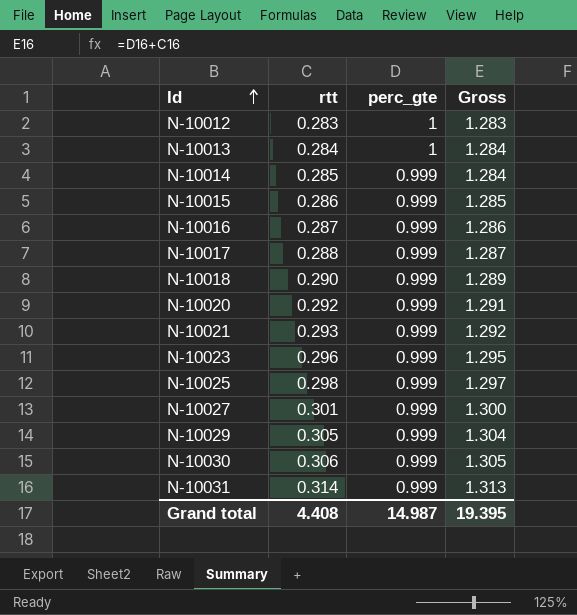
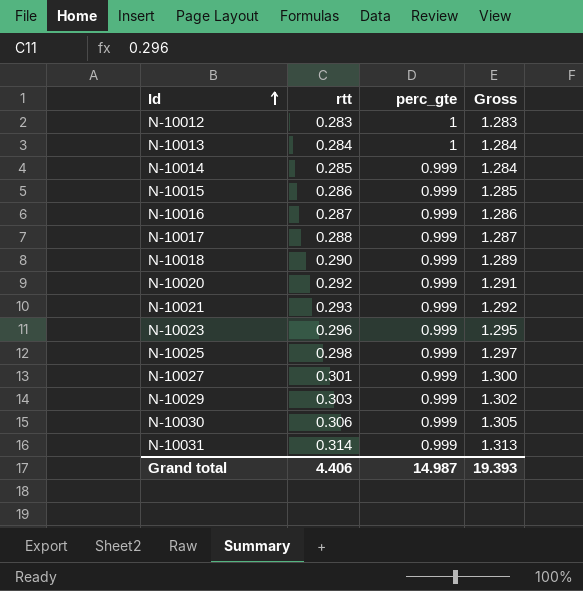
N-10029 | rtt: 0.305 -> 0.303
N-10029 | Gross: 1.304 -> 1.302
Grand total | rtt: 4.408 -> 4.406
Grand total | Gross: 19.395 -> 19.393

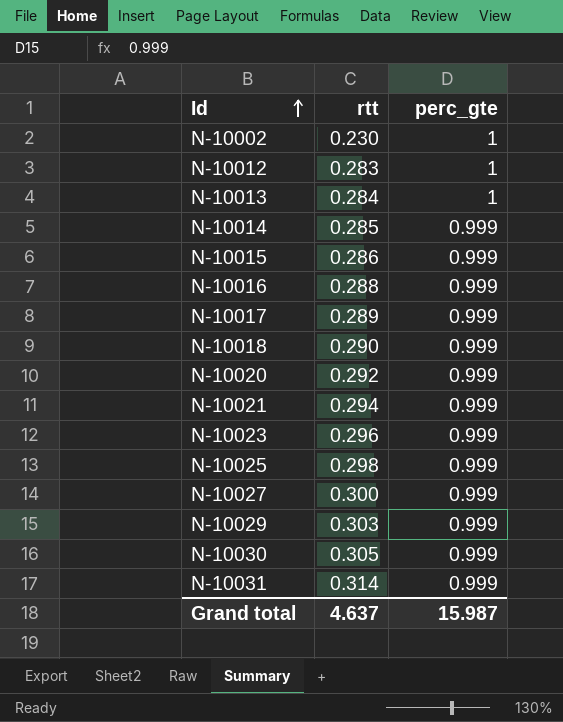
column Gross | formula: [rtt] + [perc_gte] -> none
row N-10002: none -> 0.230 | 1
N-10016 | rtt: 0.287 -> 0.288
N-10017 | rtt: 0.288 -> 0.289
N-10021 | rtt: 0.293 -> 0.294
N-10027 | rtt: 0.301 -> 0.300
N-10030 | rtt: 0.306 -> 0.305
Grand total | rtt: 4.406 -> 4.637
Grand total | perc_gte: 14.987 -> 15.987

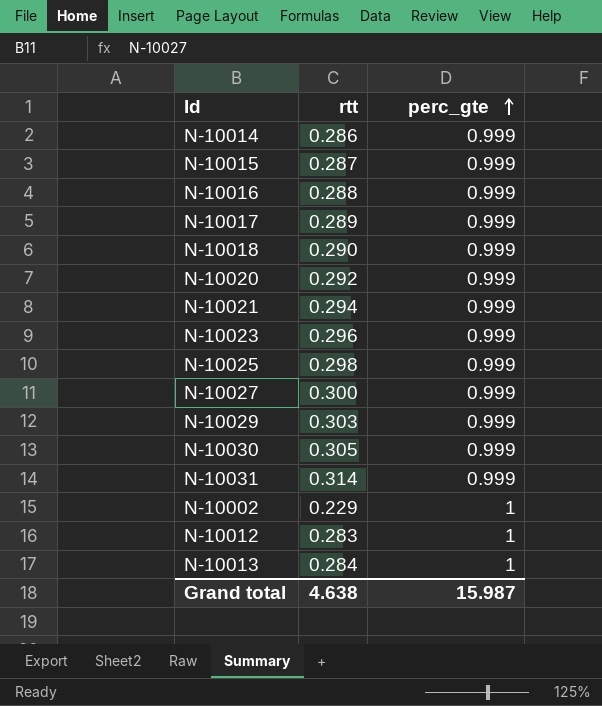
row order: Id ascending -> perc_gte ascending
N-10014 | rtt: 0.285 -> 0.286
N-10015 | rtt: 0.286 -> 0.287
N-10002 | rtt: 0.230 -> 0.229
Grand total | rtt: 4.637 -> 4.638

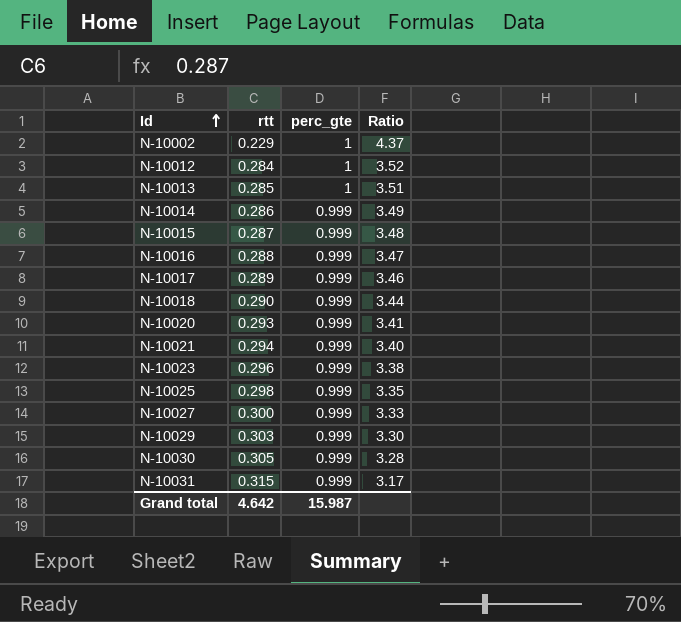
row order: perc_gte ascending -> Id ascending
column Ratio | formula: none -> [perc_gte] / [rtt]
N-10012 | rtt: 0.283 -> 0.284
N-10013 | rtt: 0.284 -> 0.285
N-10020 | rtt: 0.292 -> 0.293
N-10031 | rtt: 0.314 -> 0.315
Grand total | rtt: 4.638 -> 4.642

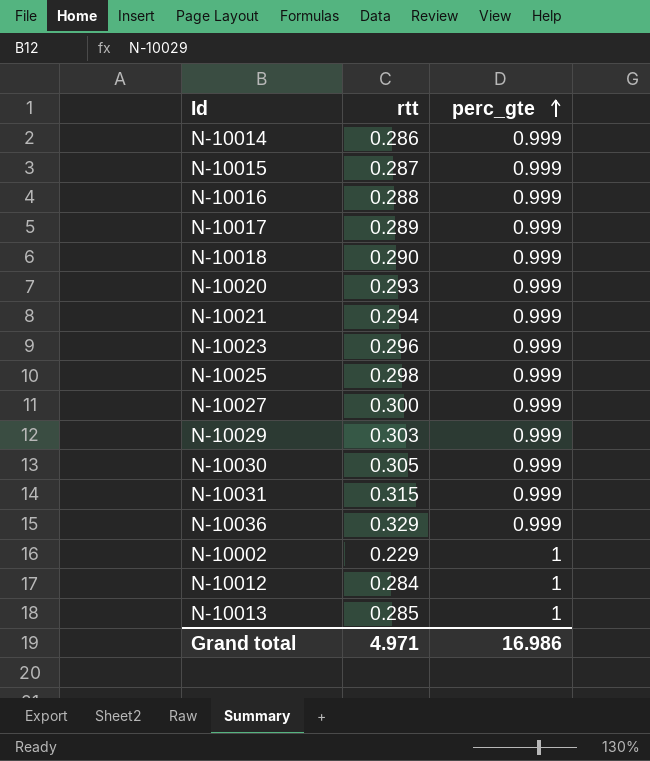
row order: Id ascending -> perc_gte ascending
column Ratio | formula: [perc_gte] / [rtt] -> none
row N-10036: none -> 0.329 | 0.999
Grand total | rtt: 4.642 -> 4.971
Grand total | perc_gte: 15.987 -> 16.986

